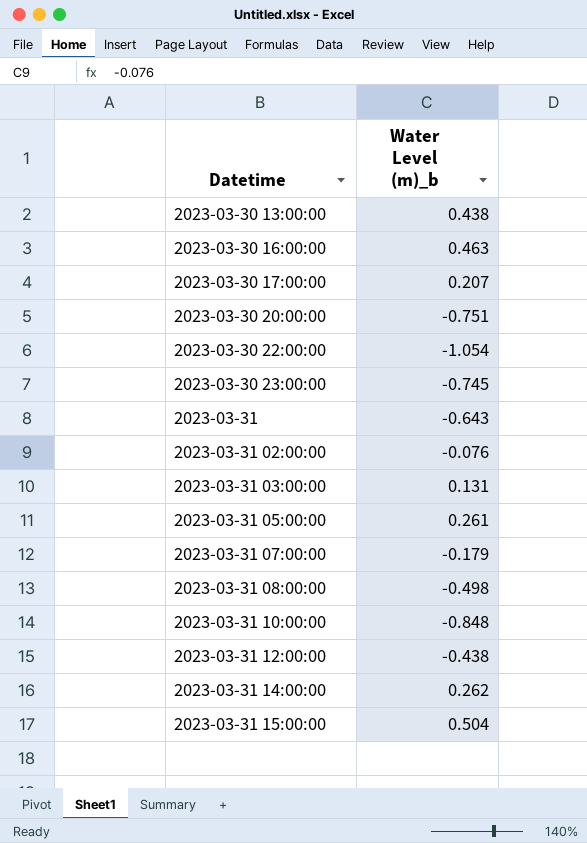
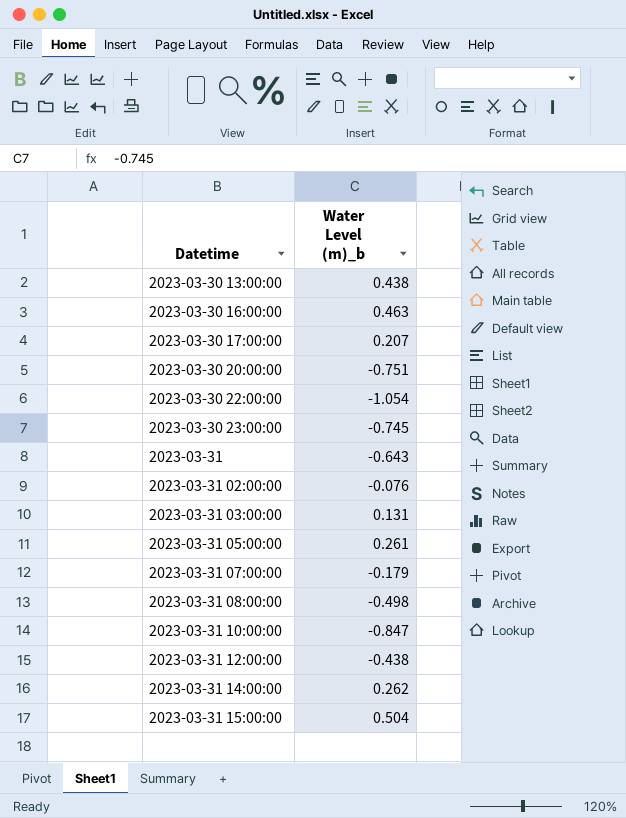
2023-03-31 10:00:00 | Water Level (m)_b: -0.848 -> -0.847

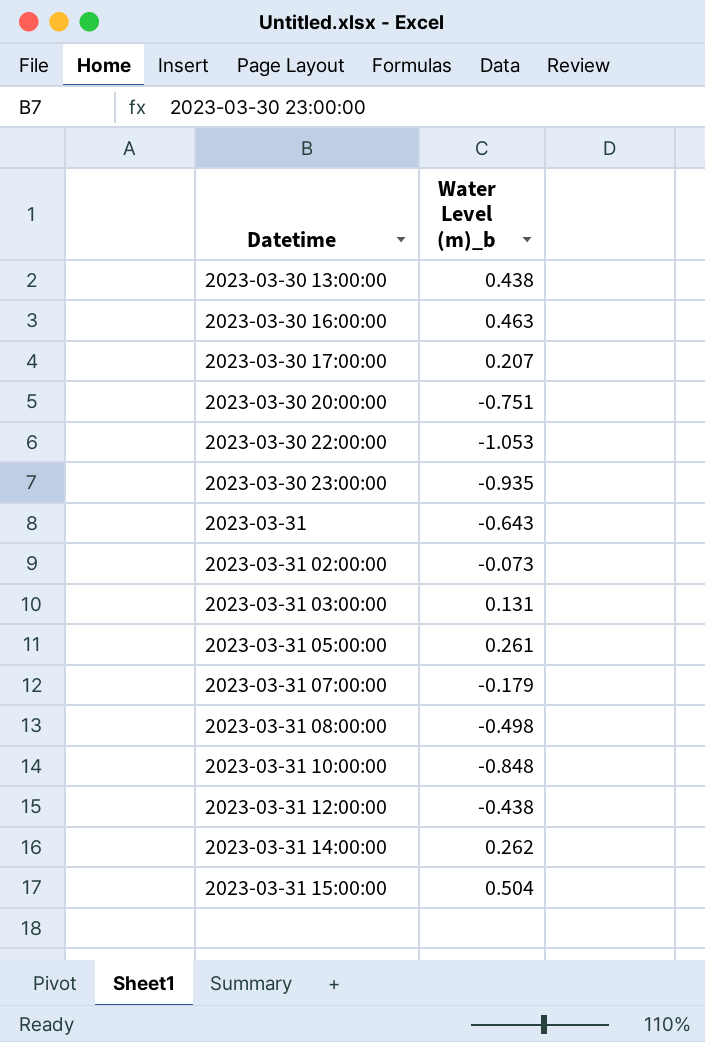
2023-03-30 22:00:00 | Water Level (m)_b: -1.054 -> -1.053
2023-03-30 23:00:00 | Water Level (m)_b: -0.745 -> -0.935
2023-03-31 02:00:00 | Water Level (m)_b: -0.076 -> -0.073
2023-03-31 10:00:00 | Water Level (m)_b: -0.847 -> -0.848

